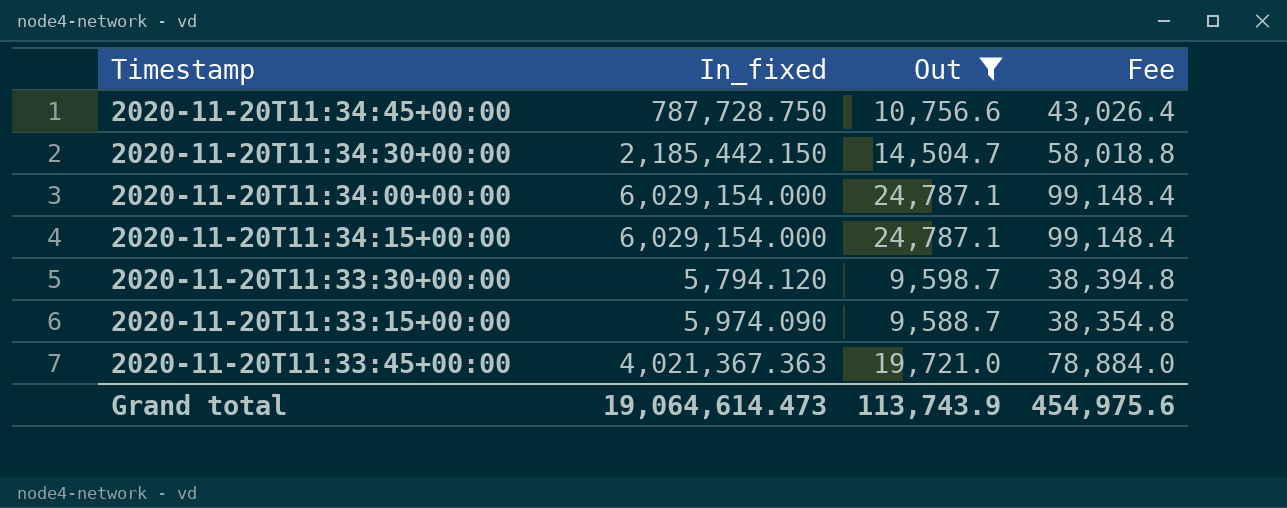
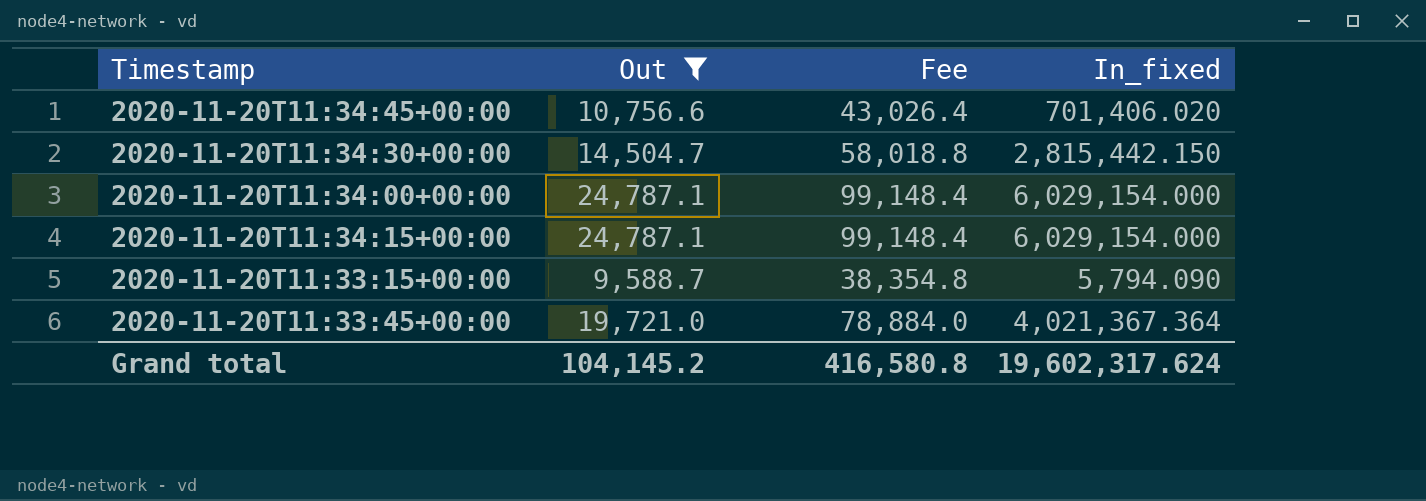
column In_fixed | position: 2 -> 4
row 2020-11-20T11:33:30+00:00: 5,794.120 | 9,598.7 | 38,394.8 -> none
2020-11-20T11:34:45+00:00 | In_fixed: 787,728.750 -> 701,406.020
2020-11-20T11:34:30+00:00 | In_fixed: 2,185,442.150 -> 2,815,442.150
2020-11-20T11:33:15+00:00 | In_fixed: 5,974.090 -> 5,794.090
2020-11-20T11:33:45+00:00 | In_fixed: 4,021,367.363 -> 4,021,367.364
Grand total | Out: 113,743.9 -> 104,145.2
Grand total | Fee: 454,975.6 -> 416,580.8
Grand total | In_fixed: 19,064,614.473 -> 19,602,317.624

